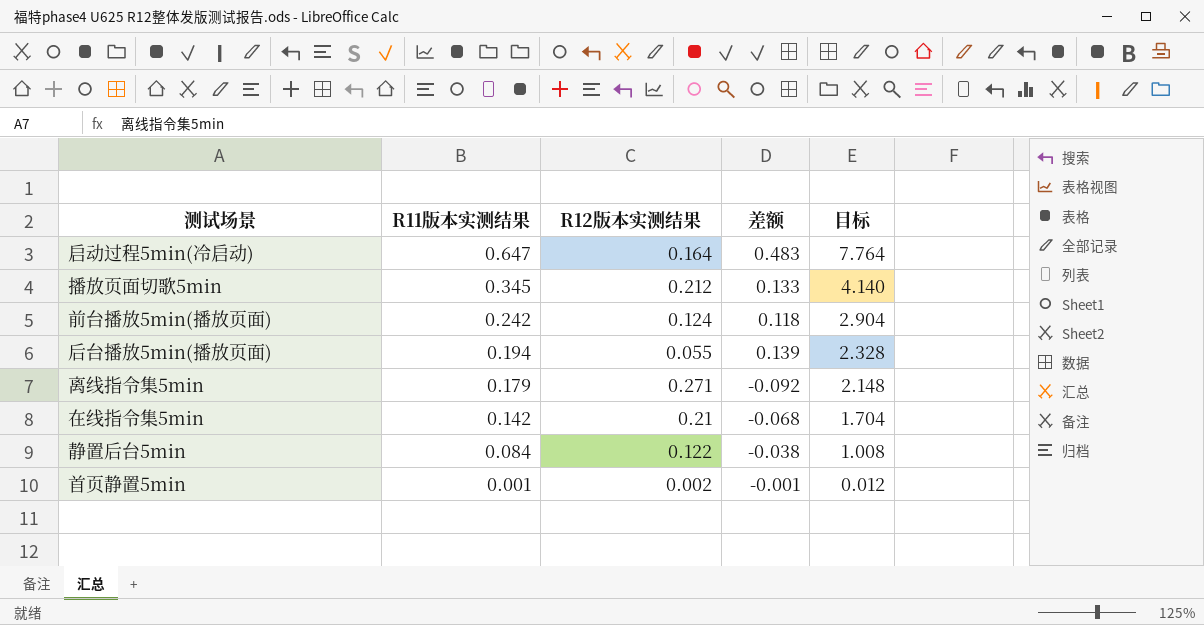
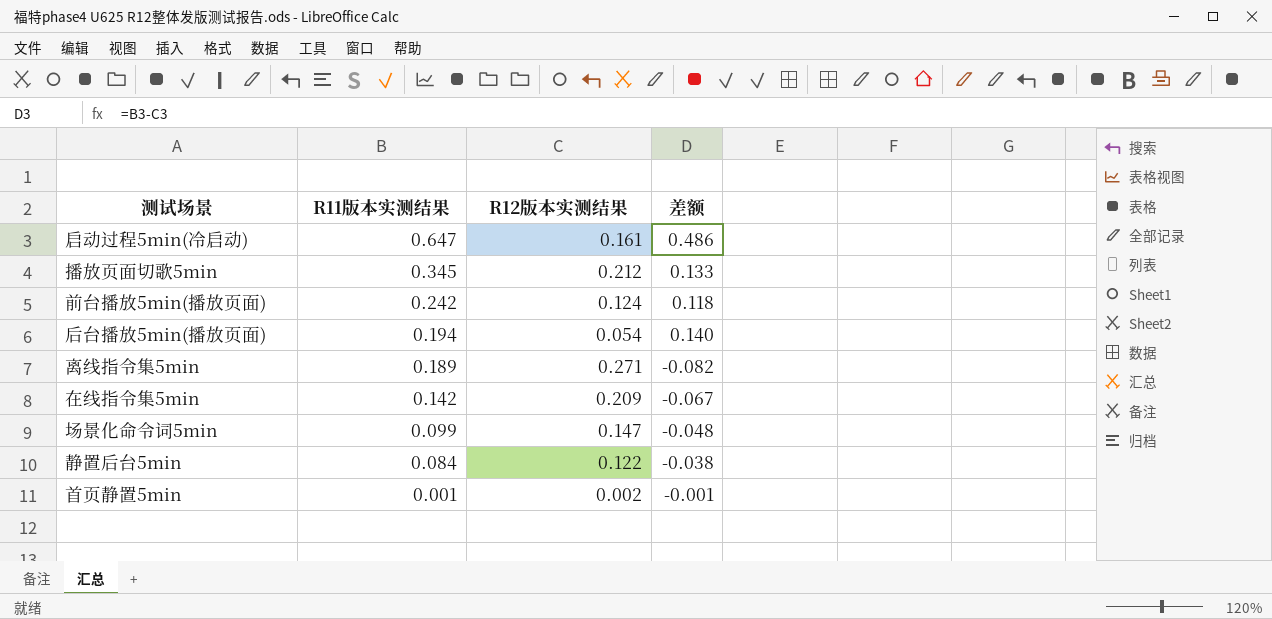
column 目标 | formula: [R11版本实测结果] * 12 -> none
启动过程5min(冷启动) | R12版本实测结果: 0.164 -> 0.161
启动过程5min(冷启动) | 差额: 0.483 -> 0.486
后台播放5min(播放页面) | R12版本实测结果: 0.055 -> 0.054
后台播放5min(播放页面) | 差额: 0.139 -> 0.140
离线指令集5min | R11版本实测结果: 0.179 -> 0.189
离线指令集5min | 差额: -0.092 -> -0.082
在线指令集5min | R12版本实测结果: 0.21 -> 0.209
在线指令集5min | 差额: -0.068 -> -0.067
row 场景化命令词5min: none -> 0.099 | 0.147 | -0.048

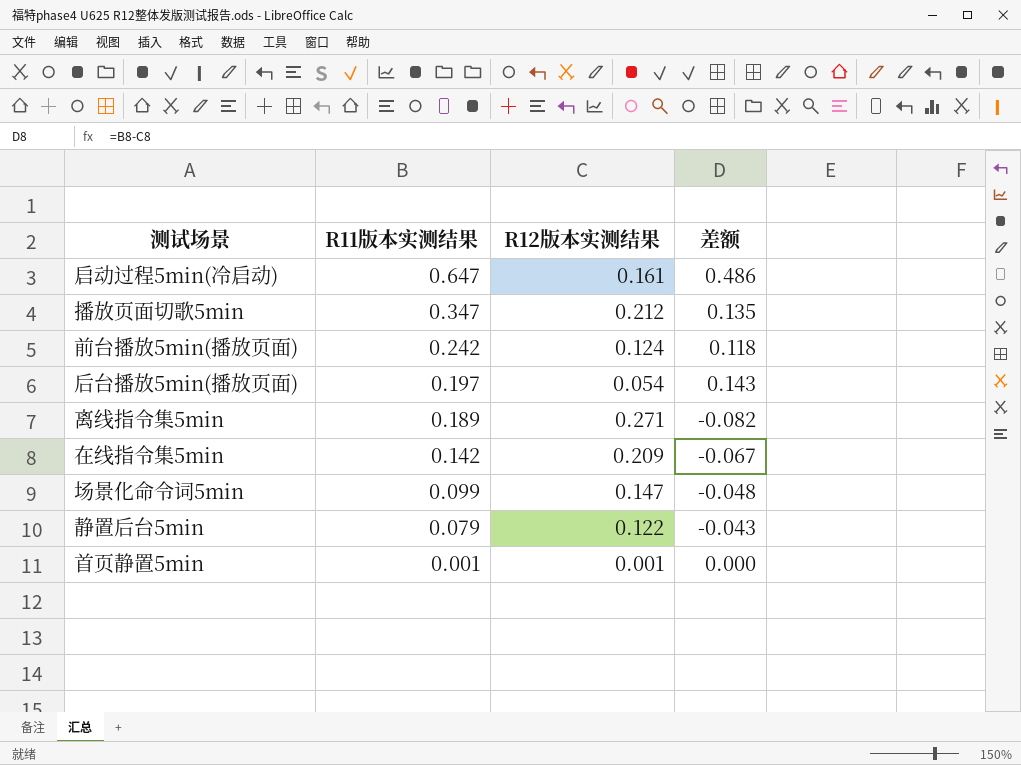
播放页面切歌5min | R11版本实测结果: 0.345 -> 0.347
播放页面切歌5min | 差额: 0.133 -> 0.135
后台播放5min(播放页面) | R11版本实测结果: 0.194 -> 0.197
后台播放5min(播放页面) | 差额: 0.140 -> 0.143
静置后台5min | R11版本实测结果: 0.084 -> 0.079
静置后台5min | 差额: -0.038 -> -0.043
首页静置5min | R12版本实测结果: 0.002 -> 0.001
首页静置5min | 差额: -0.001 -> 0.000

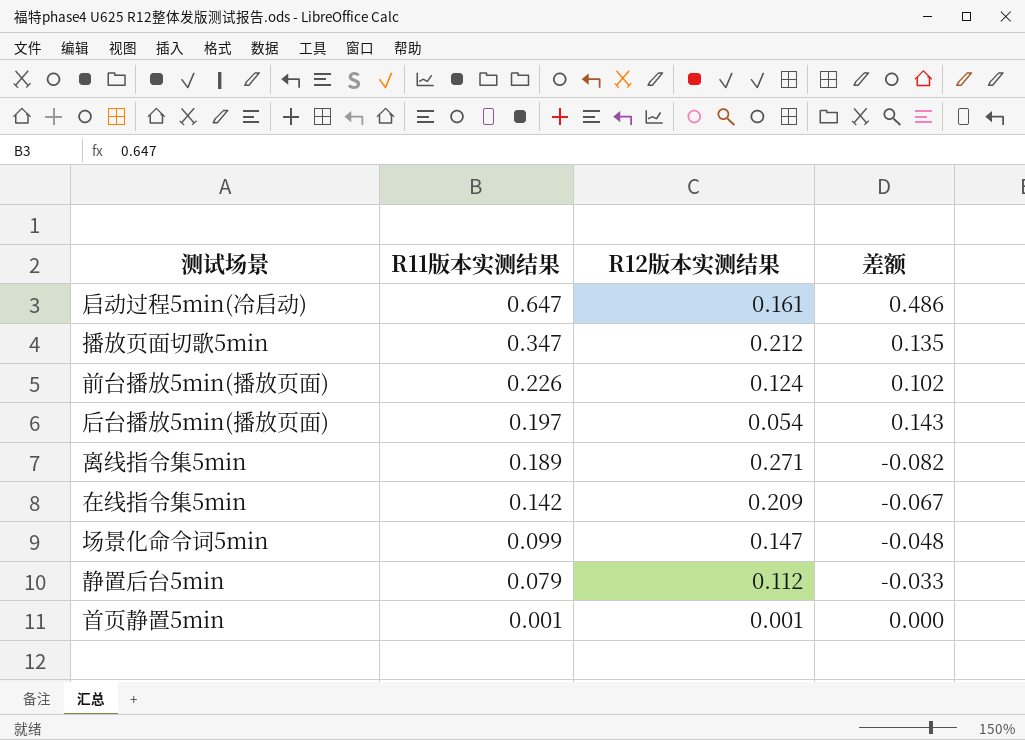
前台播放5min(播放页面) | R11版本实测结果: 0.242 -> 0.226
前台播放5min(播放页面) | 差额: 0.118 -> 0.102
静置后台5min | R12版本实测结果: 0.122 -> 0.112
静置后台5min | 差额: -0.043 -> -0.033

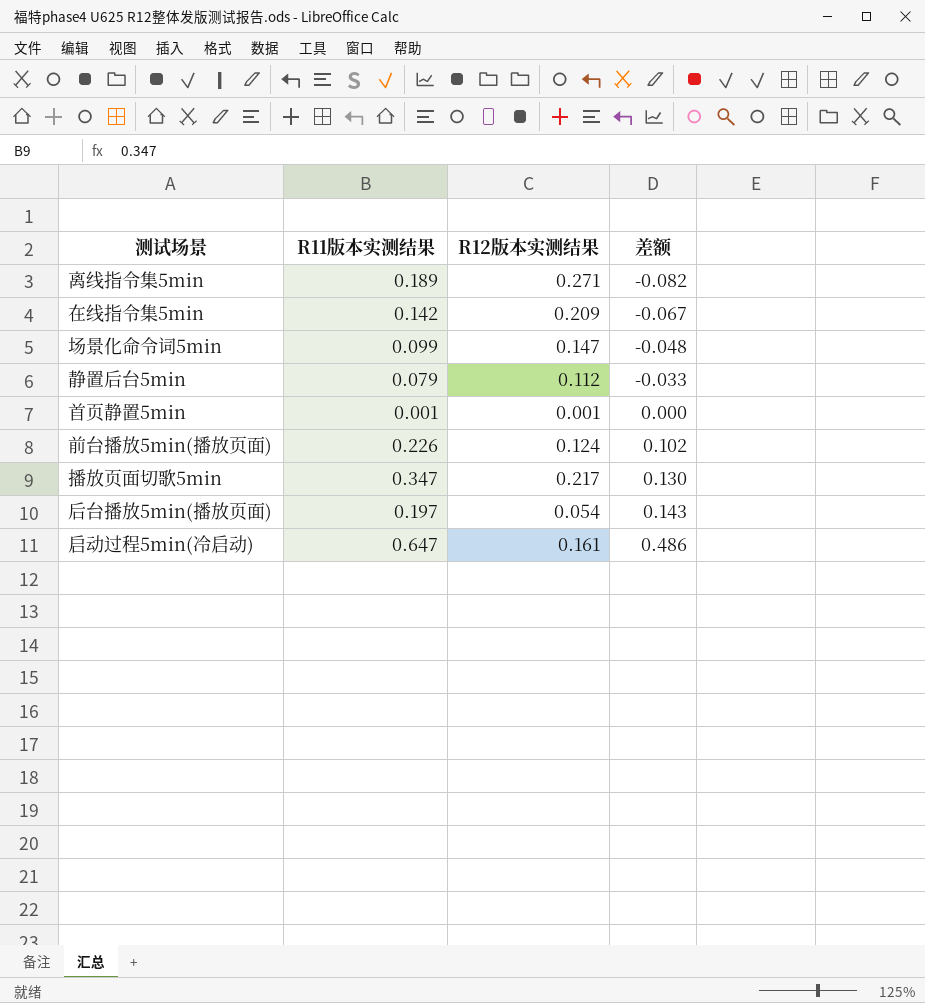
row order: R11版本实测结果 descending -> 差额 ascending
播放页面切歌5min | R12版本实测结果: 0.212 -> 0.217
播放页面切歌5min | 差额: 0.135 -> 0.130

